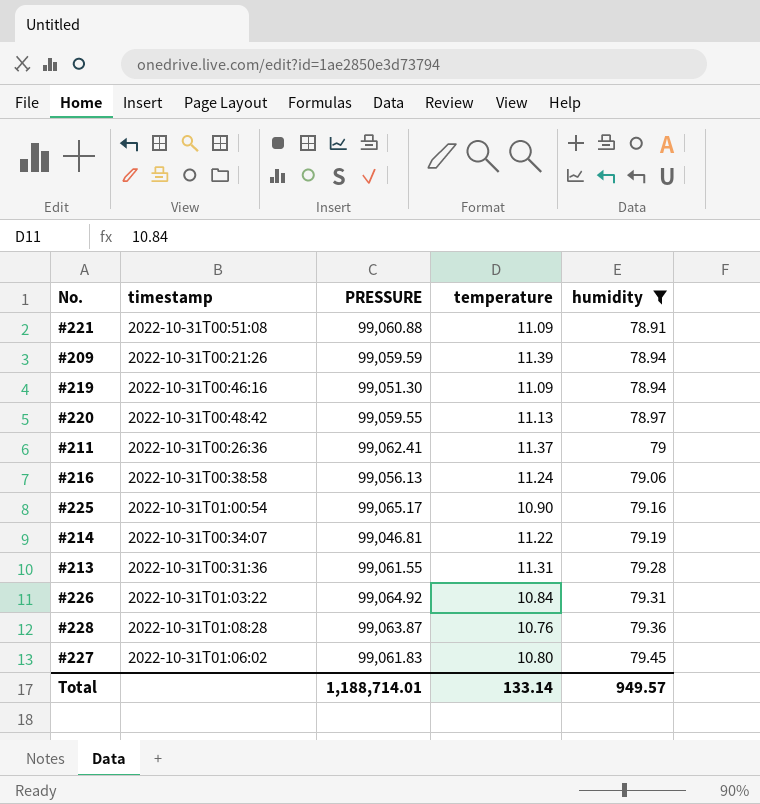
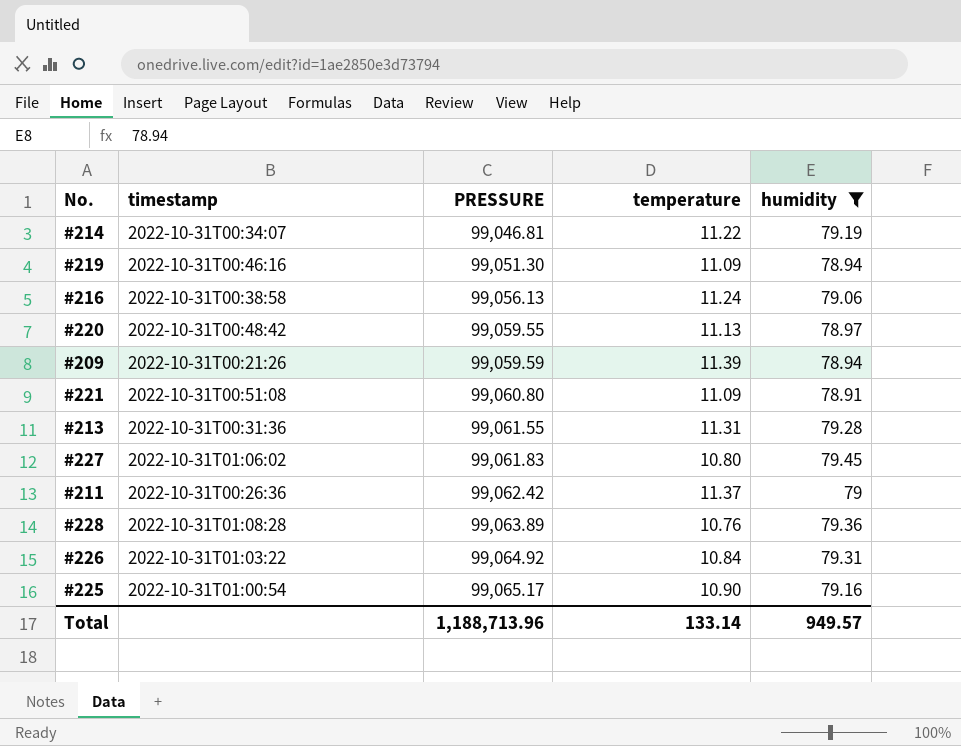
row order: humidity ascending -> PRESSURE ascending
#221 | PRESSURE: 99,060.88 -> 99,060.80
#211 | PRESSURE: 99,062.41 -> 99,062.42
#228 | PRESSURE: 99,063.87 -> 99,063.89
Total | PRESSURE: 1,188,714.01 -> 1,188,713.96

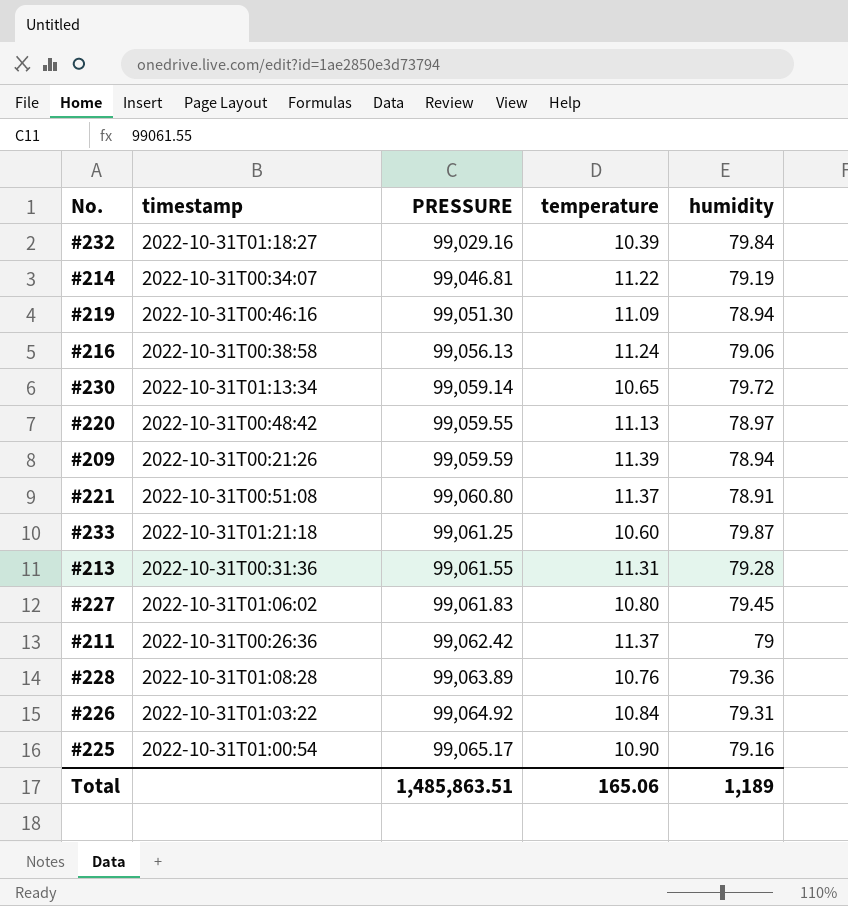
filter: humidity <= 79.45 -> none
#221 | temperature: 11.09 -> 11.37
Total | PRESSURE: 1,188,713.96 -> 1,485,863.51
Total | temperature: 133.14 -> 165.06
Total | humidity: 949.57 -> 1,189

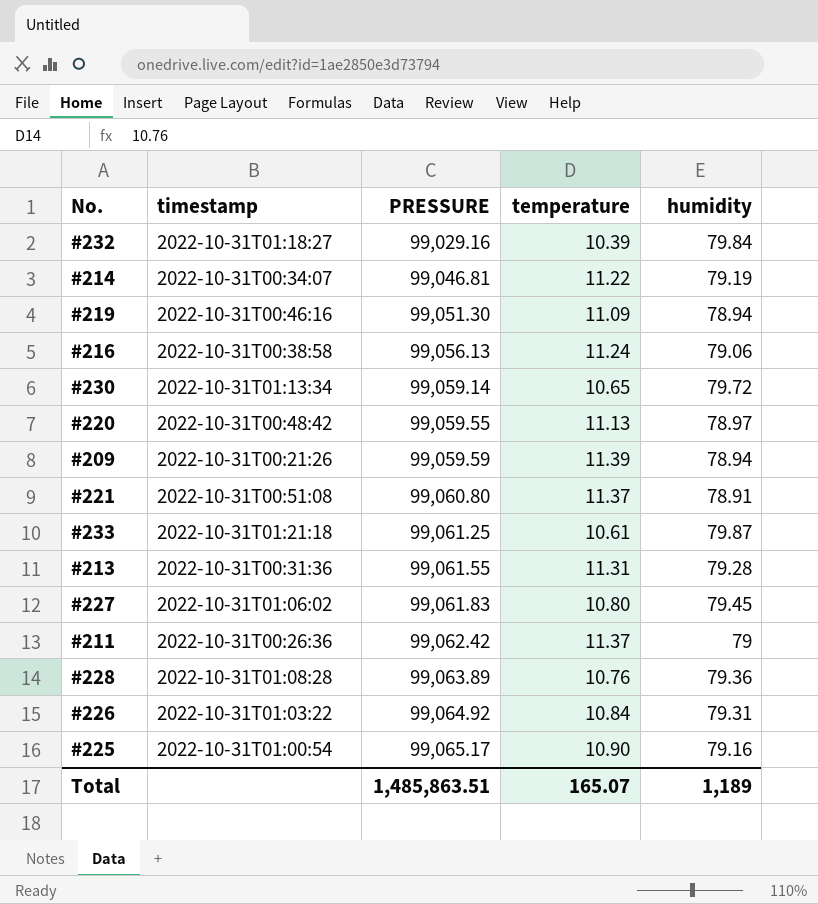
#233 | temperature: 10.60 -> 10.61
Total | temperature: 165.06 -> 165.07

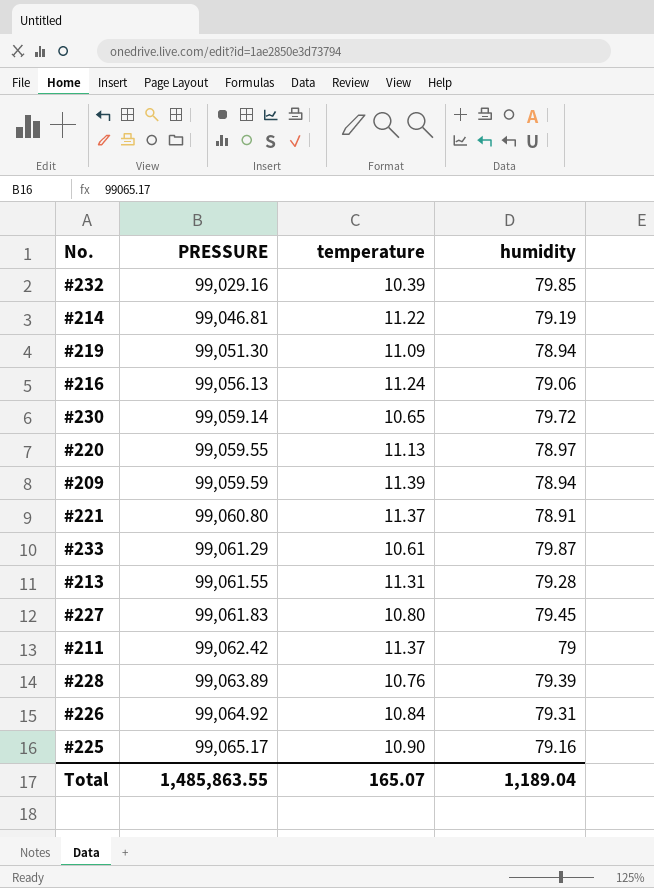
column timestamp | position: 2 -> none
#232 | humidity: 79.84 -> 79.85
#233 | PRESSURE: 99,061.25 -> 99,061.29
#228 | humidity: 79.36 -> 79.39
Total | PRESSURE: 1,485,863.51 -> 1,485,863.55
Total | humidity: 1,189 -> 1,189.04

